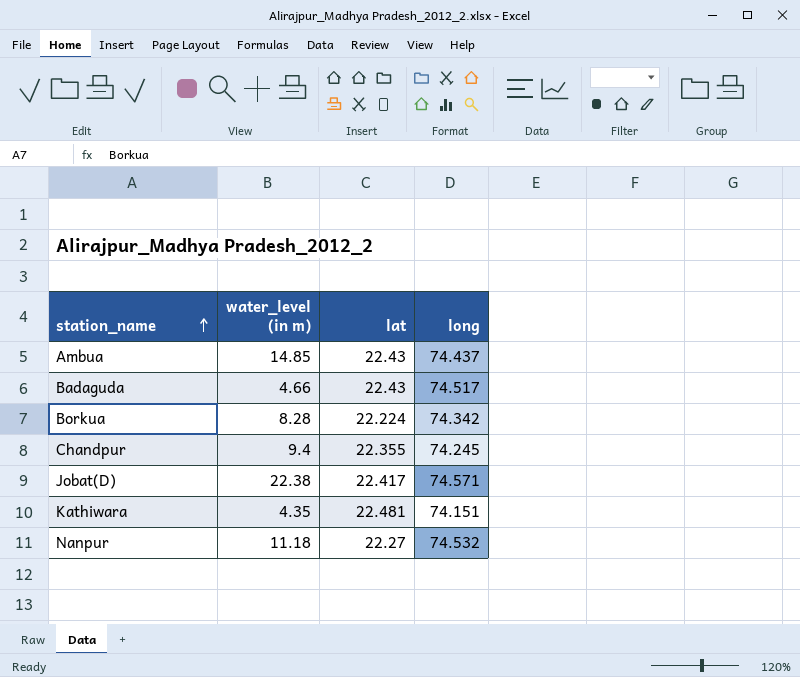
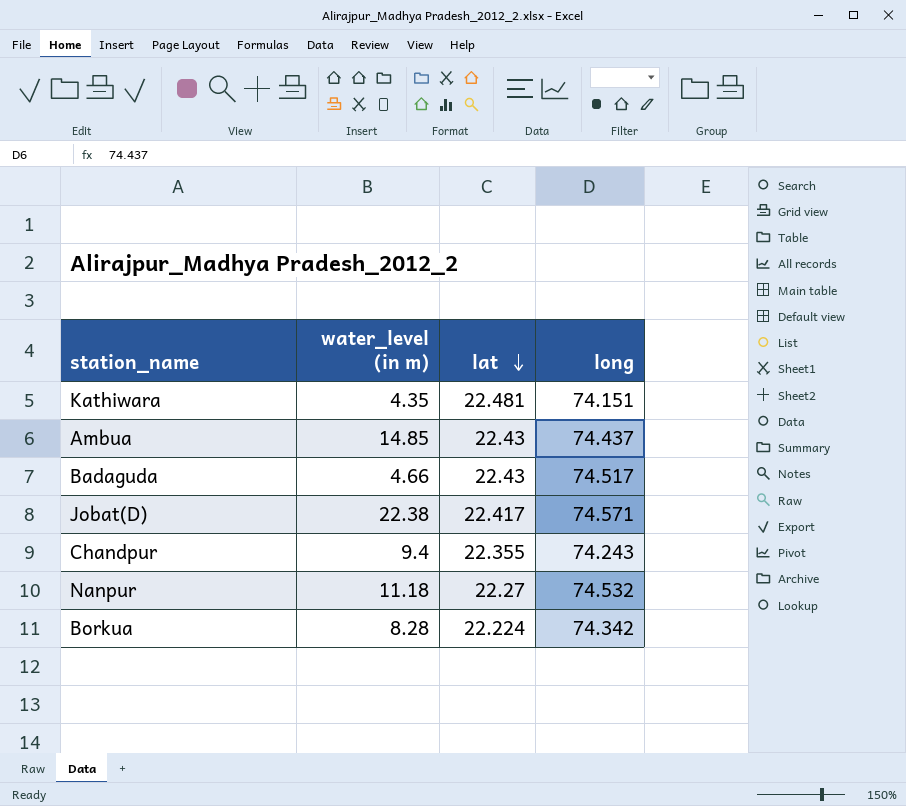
row order: station_name ascending -> lat descending
Chandpur | long: 74.245 -> 74.243

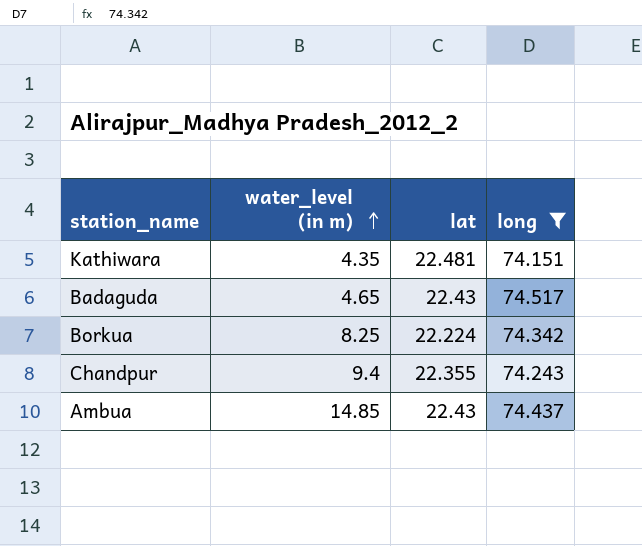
filter: none -> long <= 74.517
row order: lat descending -> water_level (in m) ascending
Badaguda | water_level (in m): 4.66 -> 4.65
Borkua | water_level (in m): 8.28 -> 8.25

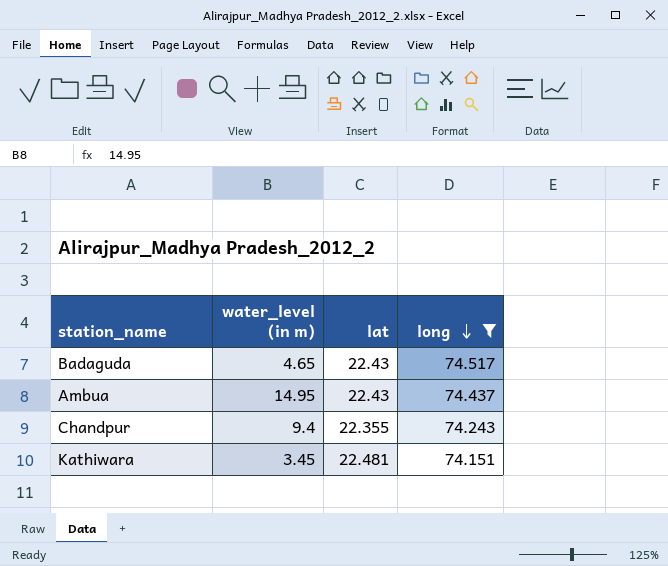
row order: water_level (in m) ascending -> long descending
row Borkua: 8.25 | 22.224 | 74.342 -> none
Ambua | water_level (in m): 14.85 -> 14.95
Kathiwara | water_level (in m): 4.35 -> 3.45

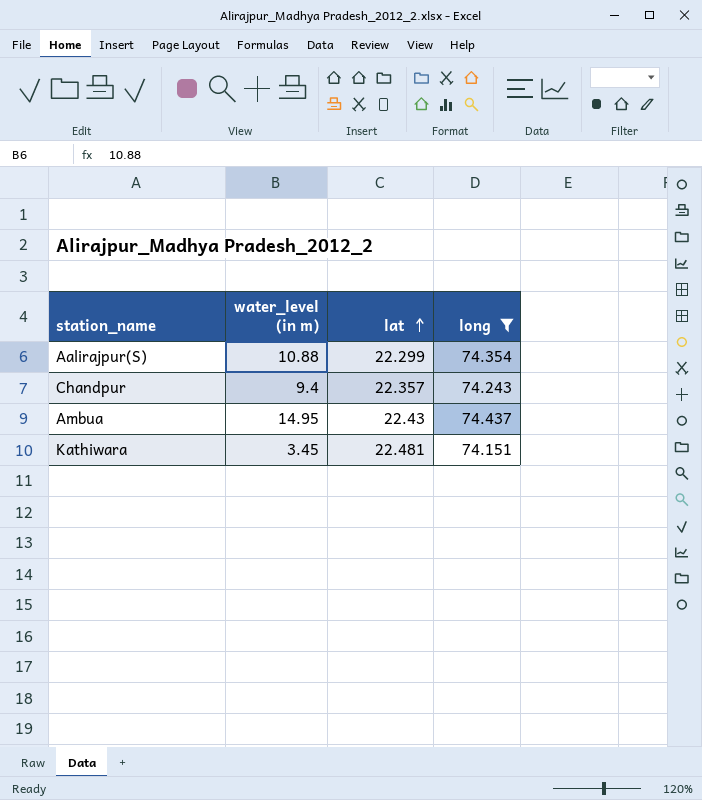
row order: long descending -> lat ascending
row Badaguda: 4.65 | 22.43 | 74.517 -> none
row Aalirajpur(S): none -> 10.88 | 22.299 | 74.354
Chandpur | lat: 22.355 -> 22.357

